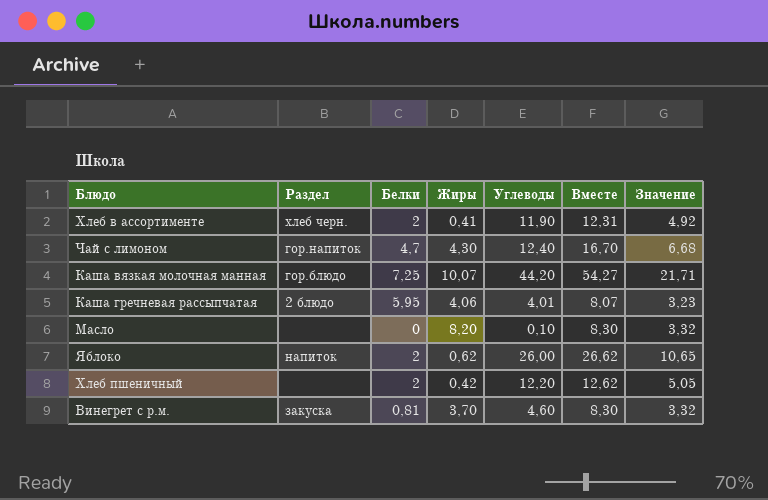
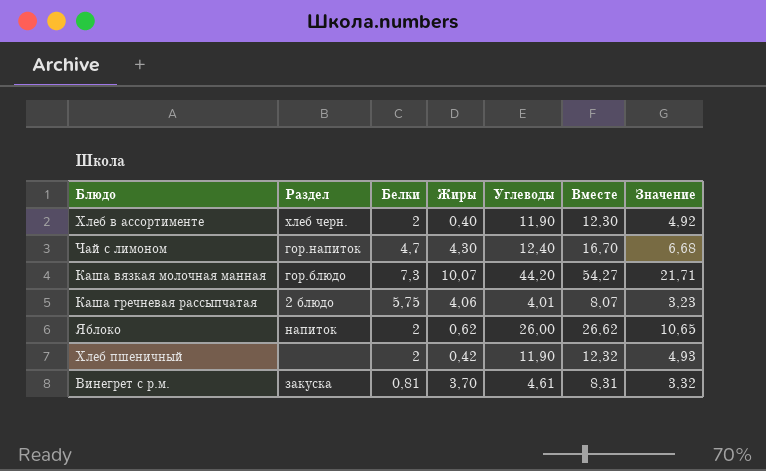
row Масло: none | 0 | 8,20 | 0,10 | 8,30 | 3,32 -> none
Хлеб в ассортименте | Жиры: 0,41 -> 0,40
Хлеб в ассортименте | Вместе: 12,31 -> 12,30
Каша вязкая молочная манная | Белки: 7,25 -> 7,3
Каша гречневая рассыпчатая | Белки: 5,95 -> 5,75
Хлеб пшеничный | Углеводы: 12,20 -> 11,90
Хлеб пшеничный | Вместе: 12,62 -> 12,32
Хлеб пшеничный | Значение: 5,05 -> 4,93
Винегрет с р.м. | Углеводы: 4,60 -> 4,61
Винегрет с р.м. | Вместе: 8,30 -> 8,31

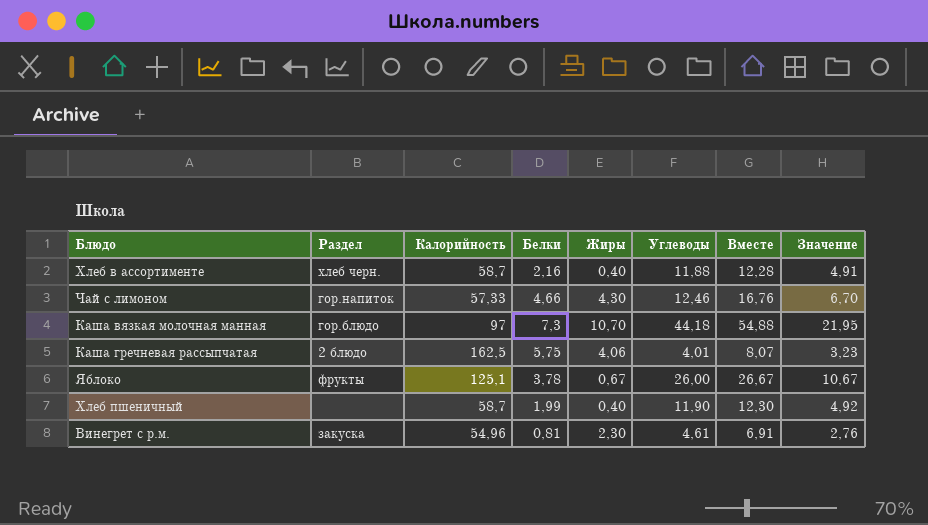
column Калорийность | position: none -> 3
Хлеб в ассортименте | Белки: 2 -> 2,16
Хлеб в ассортименте | Углеводы: 11,90 -> 11,88
Хлеб в ассортименте | Вместе: 12,30 -> 12,28
Хлеб в ассортименте | Значение: 4,92 -> 4,91
Чай с лимоном | Белки: 4,7 -> 4,66
Чай с лимоном | Углеводы: 12,40 -> 12,46
Чай с лимоном | Вместе: 16,70 -> 16,76
Чай с лимоном | Значение: 6,68 -> 6,70
Каша вязкая молочная манная | Жиры: 10,07 -> 10,70
Каша вязкая молочная манная | Углеводы: 44,20 -> 44,18
Каша вязкая молочная манная | Вместе: 54,27 -> 54,88
Каша вязкая молочная манная | Значение: 21,71 -> 21,95
Яблоко | Раздел: напиток -> фрукты
Яблоко | Белки: 2 -> 3,78
Яблоко | Жиры: 0,62 -> 0,67
Яблоко | Вместе: 26,62 -> 26,67
Яблоко | Значение: 10,65 -> 10,67
Хлеб пшеничный | Белки: 2 -> 1,99
Хлеб пшеничный | Жиры: 0,42 -> 0,40
Хлеб пшеничный | Вместе: 12,32 -> 12,30
Хлеб пшеничный | Значение: 4,93 -> 4,92
Винегрет с р.м. | Жиры: 3,70 -> 2,30
Винегрет с р.м. | Вместе: 8,31 -> 6,91
Винегрет с р.м. | Значение: 3,32 -> 2,76

